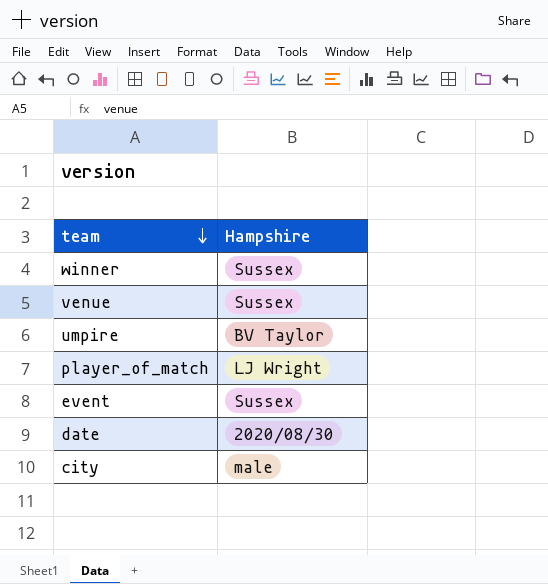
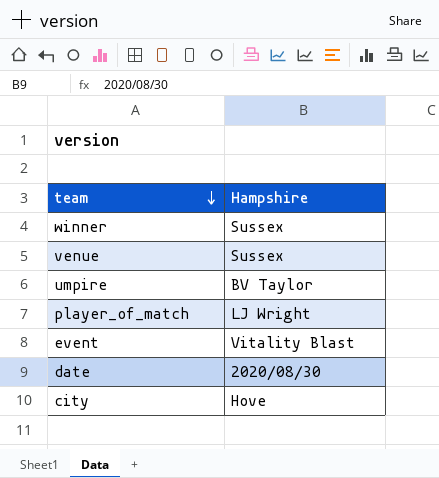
event | Hampshire: Sussex -> Vitality Blast
city | Hampshire: male -> Hove

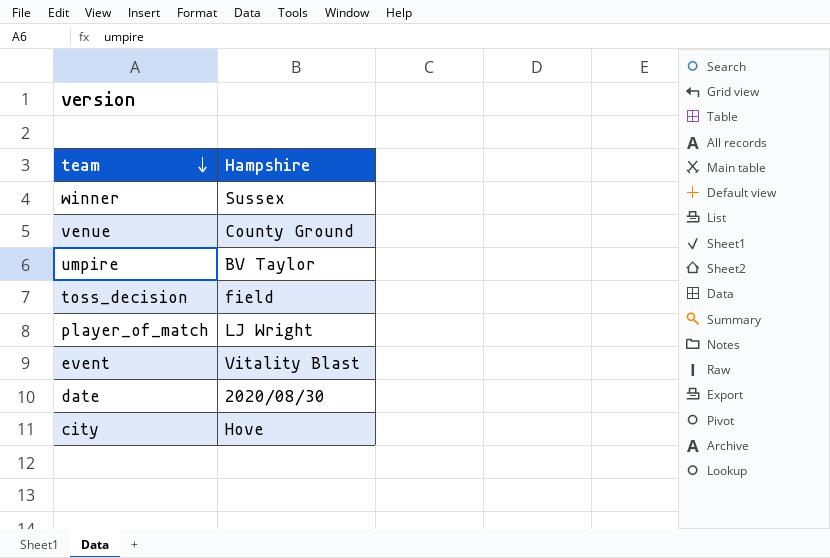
venue | Hampshire: Sussex -> County Ground
row toss_decision: none -> field

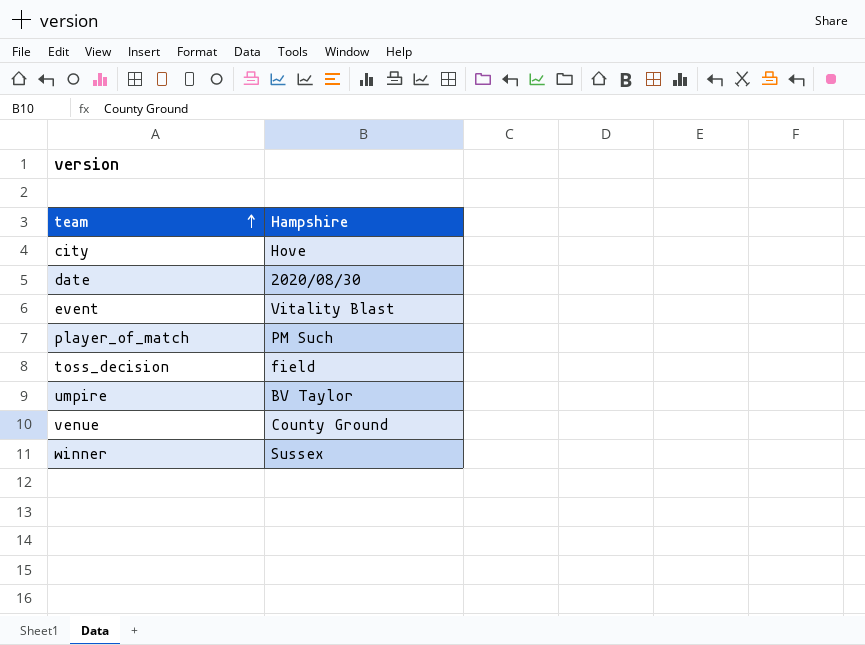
row order: team descending -> team ascending
player_of_match | Hampshire: LJ Wright -> PM Such

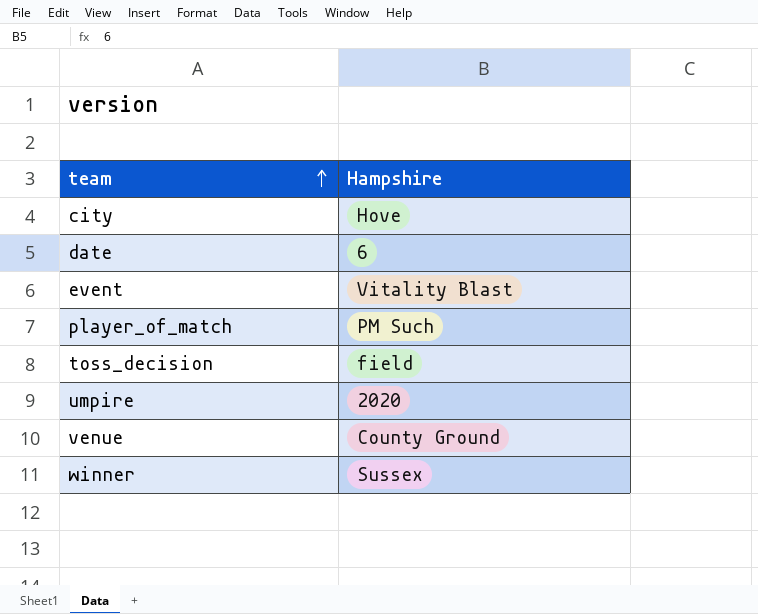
date | Hampshire: 2020/08/30 -> 6
umpire | Hampshire: BV Taylor -> 2020

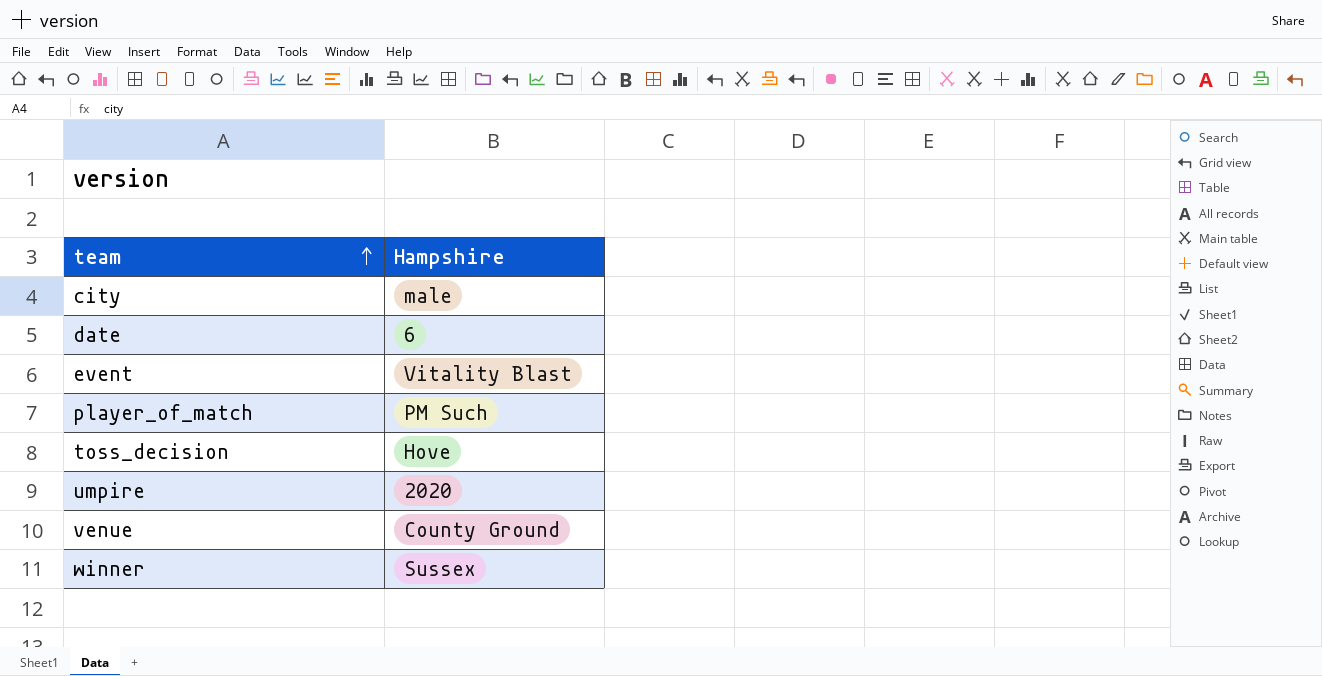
city | Hampshire: Hove -> male
toss_decision | Hampshire: field -> Hove

